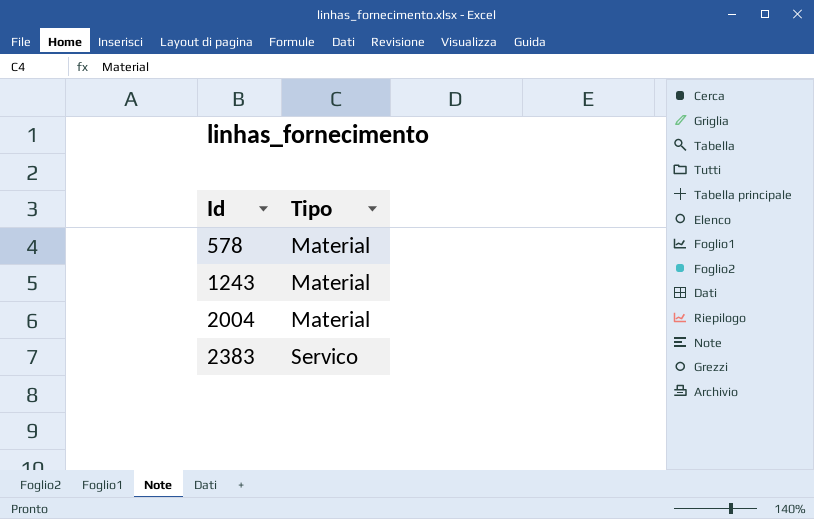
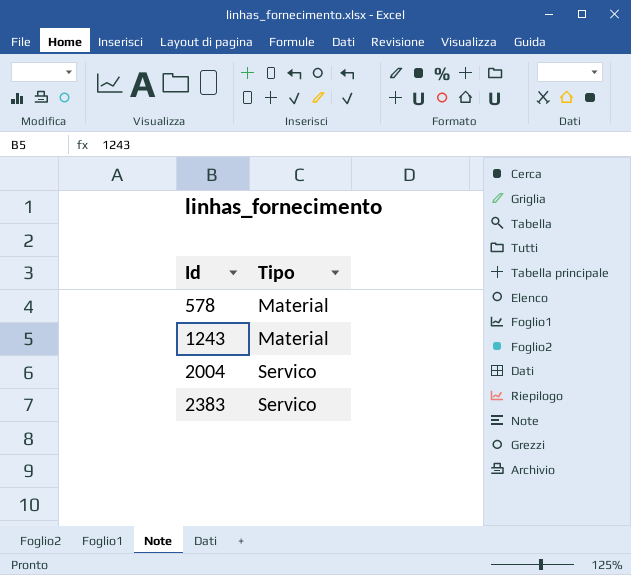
2004 | Tipo: Material -> Servico

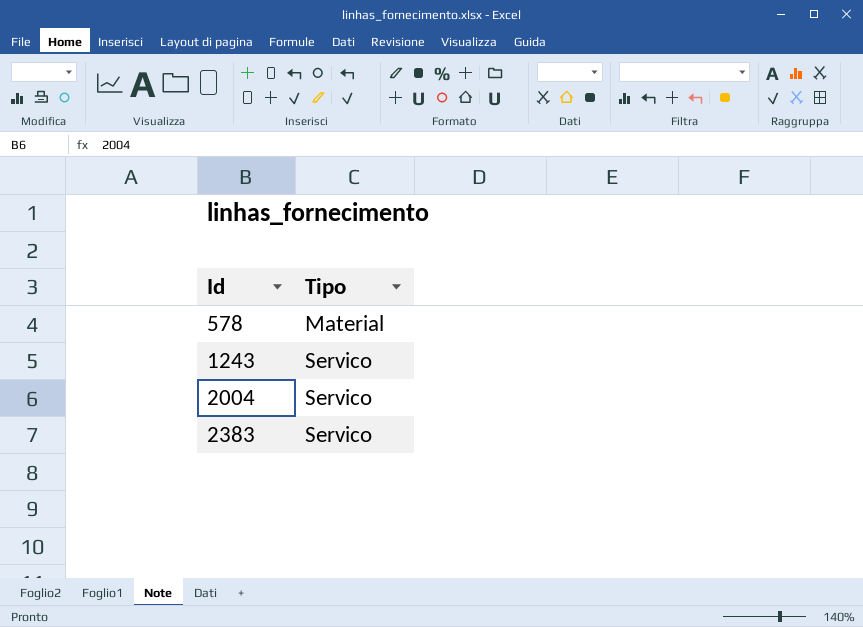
1243 | Tipo: Material -> Servico

